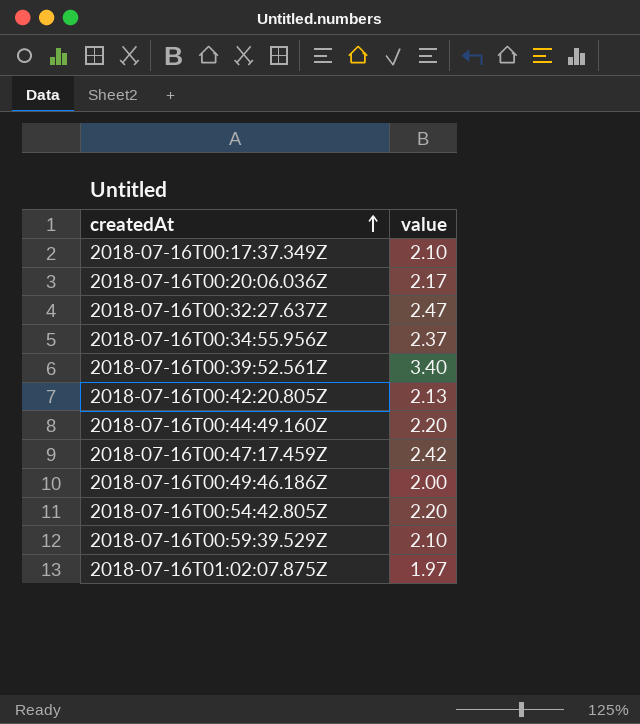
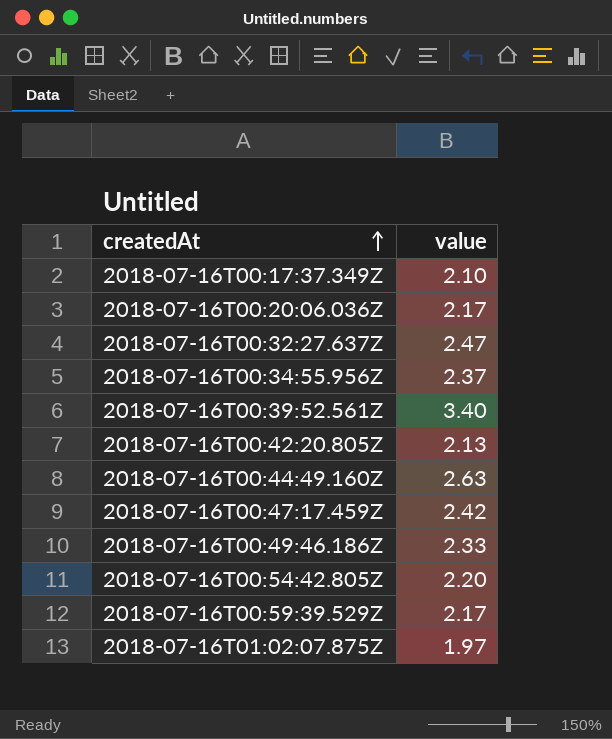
2018-07-16T00:44:49.160Z | value: 2.20 -> 2.63
2018-07-16T00:49:46.186Z | value: 2.00 -> 2.33
2018-07-16T00:59:39.529Z | value: 2.10 -> 2.17

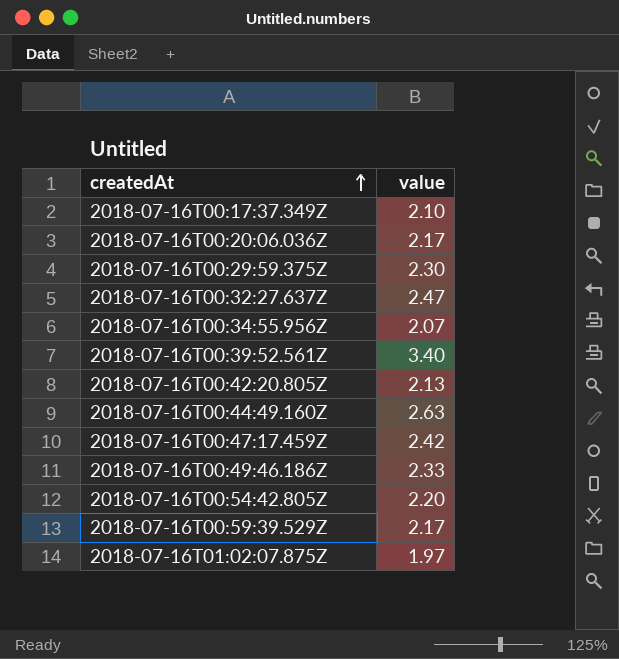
row 2018-07-16T00:29:59.375Z: none -> 2.30
2018-07-16T00:34:55.956Z | value: 2.37 -> 2.07

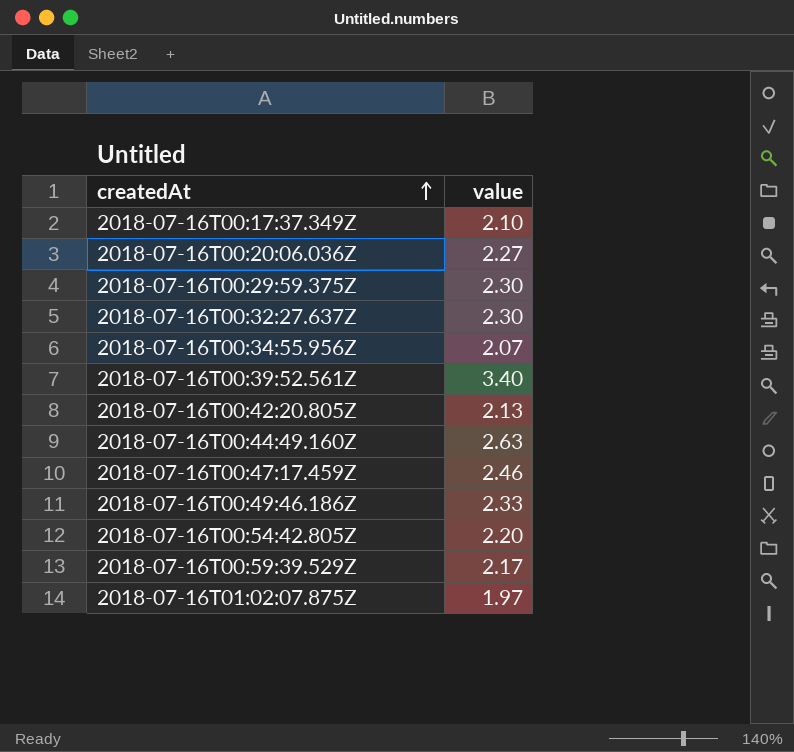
2018-07-16T00:20:06.036Z | value: 2.17 -> 2.27
2018-07-16T00:32:27.637Z | value: 2.47 -> 2.30
2018-07-16T00:47:17.459Z | value: 2.42 -> 2.46

